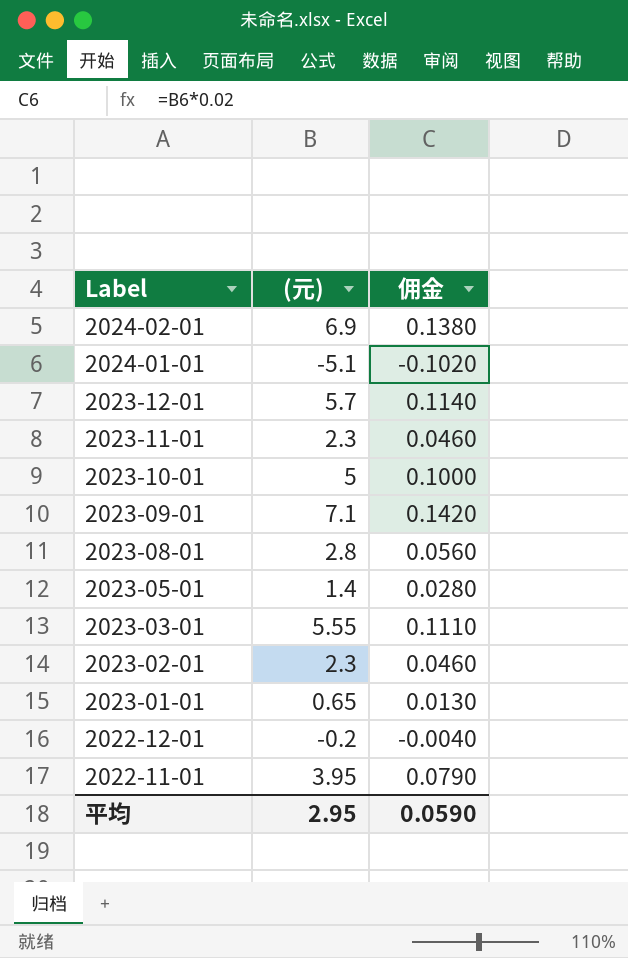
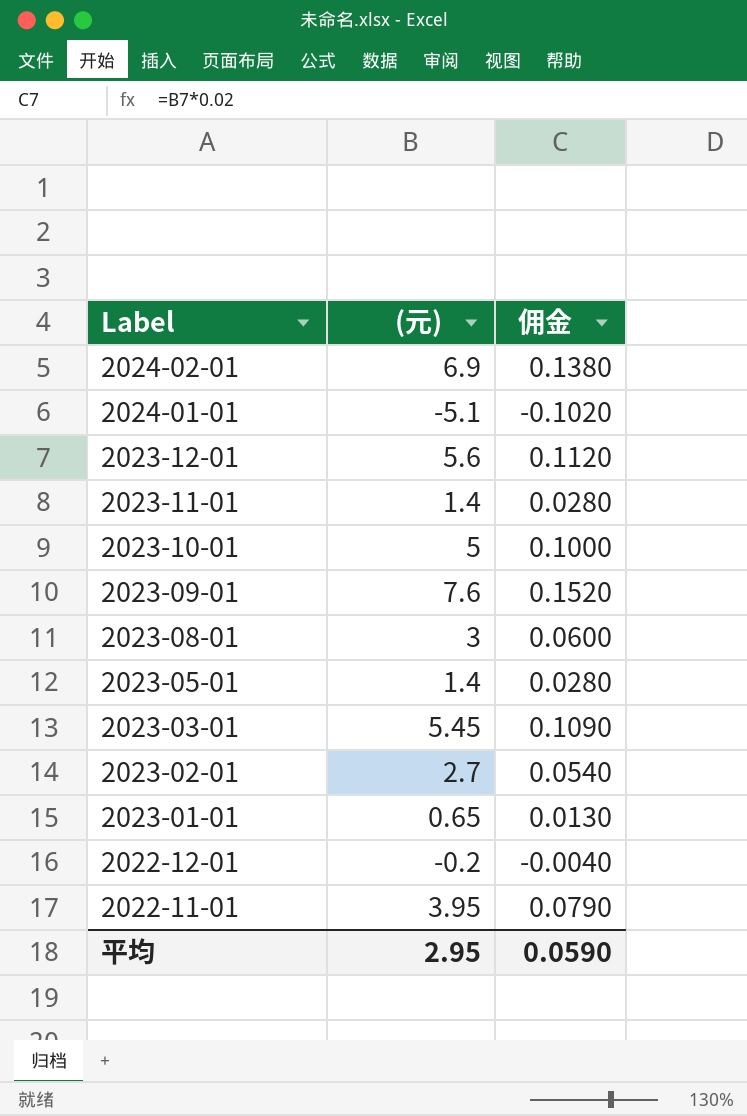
2023-12-01 | (元): 5.7 -> 5.6
2023-12-01 | 佣金: 0.1140 -> 0.1120
2023-11-01 | (元): 2.3 -> 1.4
2023-11-01 | 佣金: 0.0460 -> 0.0280
2023-09-01 | (元): 7.1 -> 7.6
2023-09-01 | 佣金: 0.1420 -> 0.1520
2023-08-01 | (元): 2.8 -> 3
2023-08-01 | 佣金: 0.0560 -> 0.0600
2023-03-01 | (元): 5.55 -> 5.45
2023-03-01 | 佣金: 0.1110 -> 0.1090
2023-02-01 | (元): 2.3 -> 2.7
2023-02-01 | 佣金: 0.0460 -> 0.0540

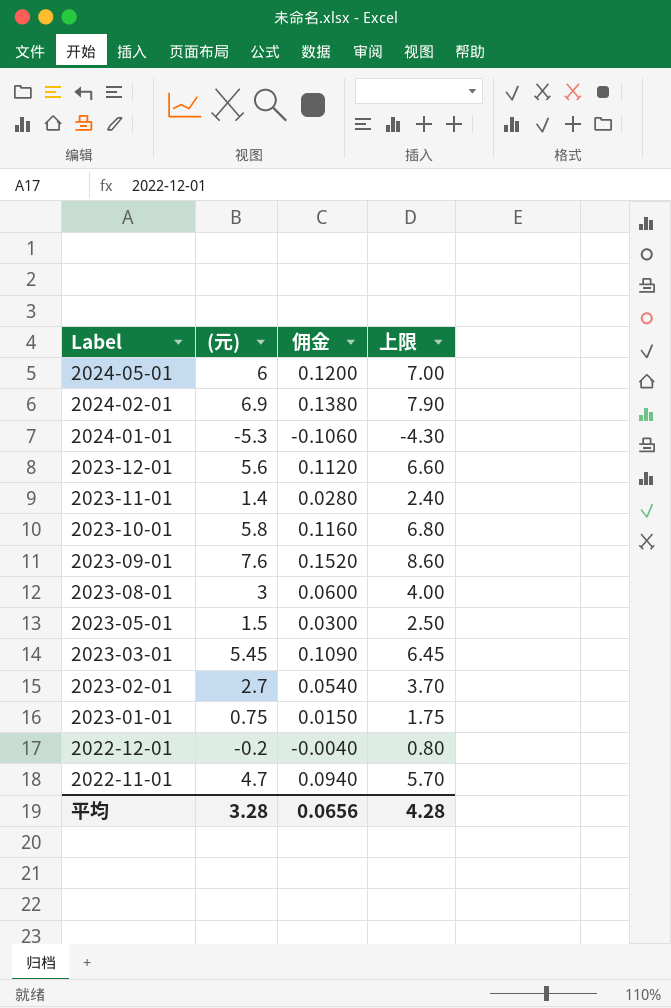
column 上限 | formula: none -> [(元)] + 1
row 2024-05-01: none -> 6 | 0.1200 | 7.00
2024-01-01 | (元): -5.1 -> -5.3
2024-01-01 | 佣金: -0.1020 -> -0.1060
2023-10-01 | (元): 5 -> 5.8
2023-10-01 | 佣金: 0.1000 -> 0.1160
2023-05-01 | (元): 1.4 -> 1.5
2023-05-01 | 佣金: 0.0280 -> 0.0300
2023-01-01 | (元): 0.65 -> 0.75
2023-01-01 | 佣金: 0.0130 -> 0.0150
2022-11-01 | (元): 3.95 -> 4.7
2022-11-01 | 佣金: 0.0790 -> 0.0940
平均 | (元): 2.95 -> 3.28
平均 | 佣金: 0.0590 -> 0.0656

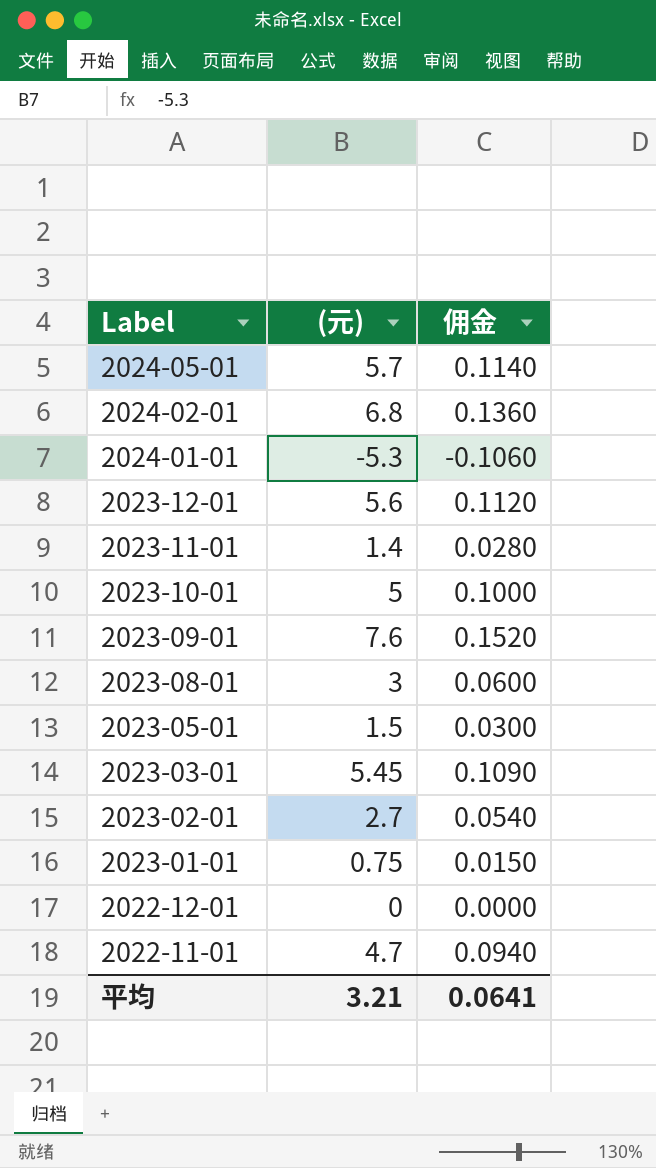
column 上限 | formula: [(元)] + 1 -> none
2024-05-01 | (元): 6 -> 5.7
2024-05-01 | 佣金: 0.1200 -> 0.1140
2024-02-01 | (元): 6.9 -> 6.8
2024-02-01 | 佣金: 0.1380 -> 0.1360
2023-10-01 | (元): 5.8 -> 5
2023-10-01 | 佣金: 0.1160 -> 0.1000
2022-12-01 | (元): -0.2 -> 0
2022-12-01 | 佣金: -0.0040 -> 0.0000
平均 | (元): 3.28 -> 3.21
平均 | 佣金: 0.0656 -> 0.0641

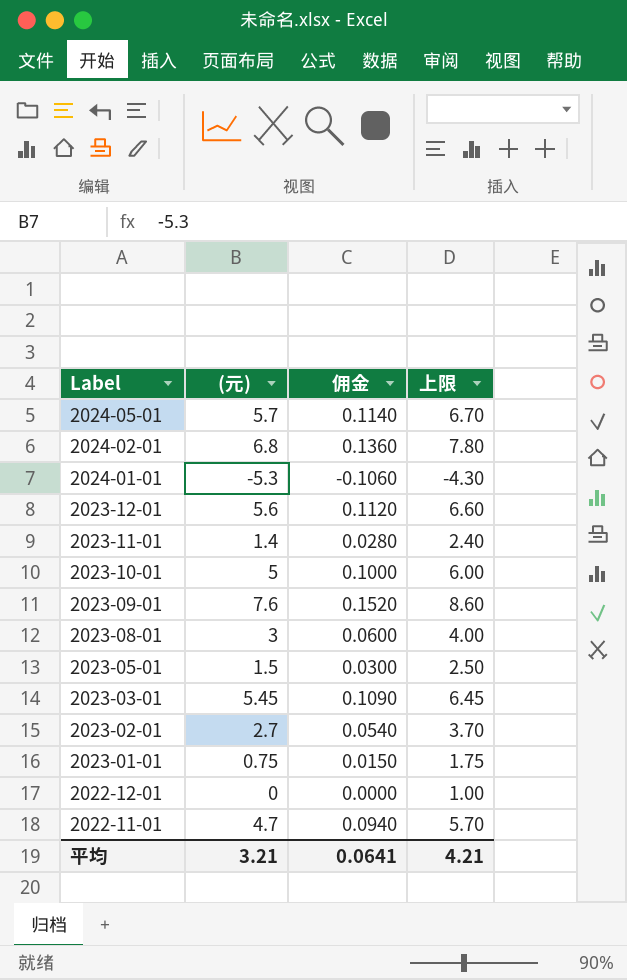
column 上限 | formula: none -> [(元)] + 1

